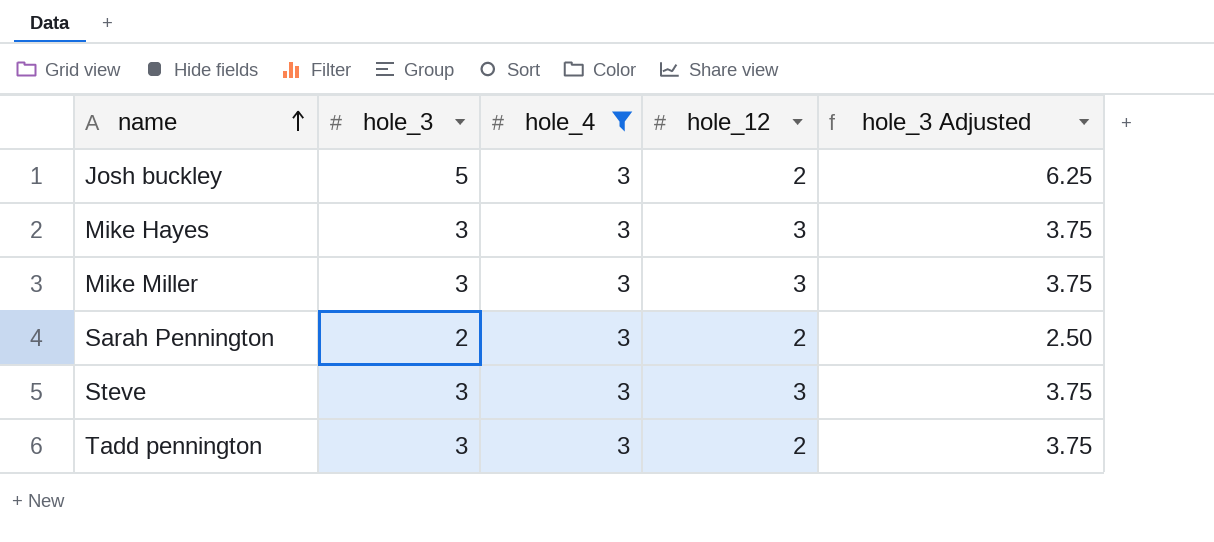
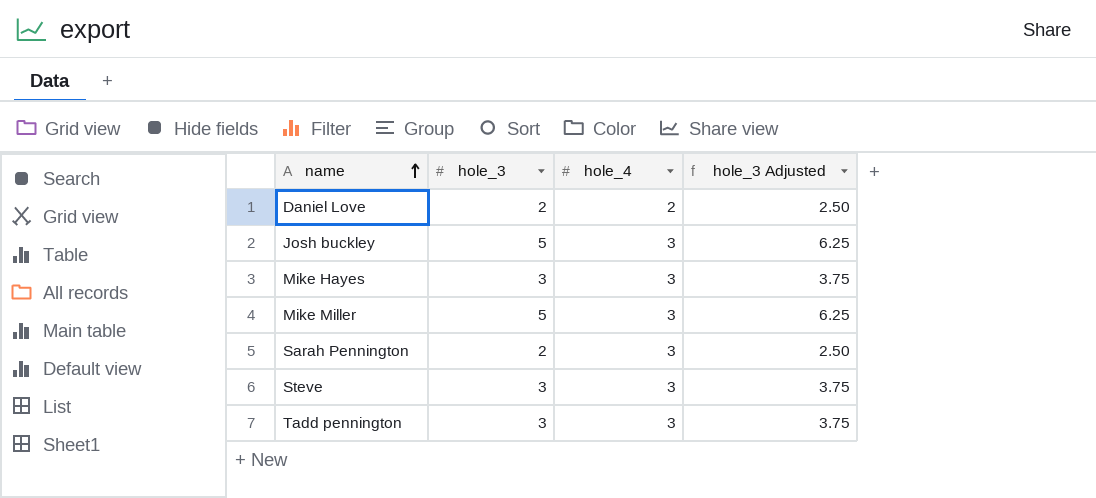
filter: hole_4 = 3 -> none
column hole_12 | position: 4 -> none
Mike Miller | hole_3: 3 -> 5
Mike Miller | hole_3 Adjusted: 3.75 -> 6.25

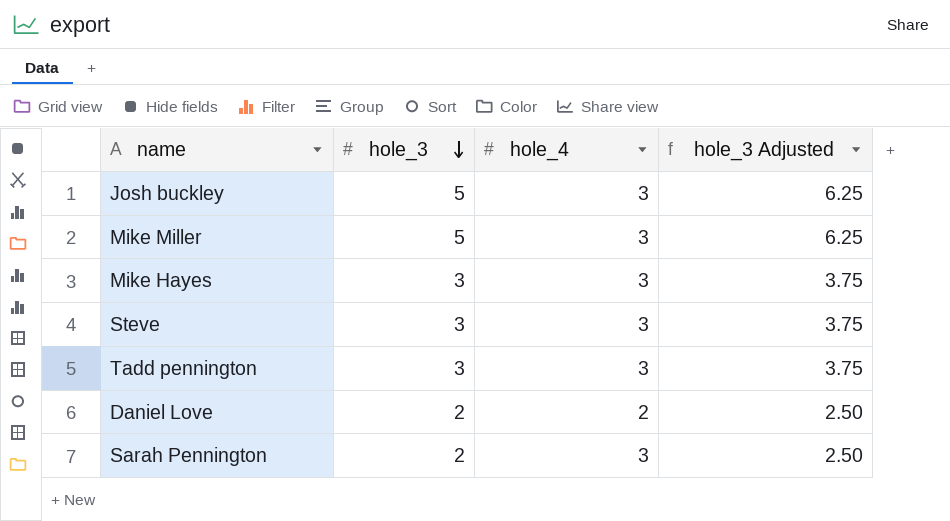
row order: name ascending -> hole_3 descending

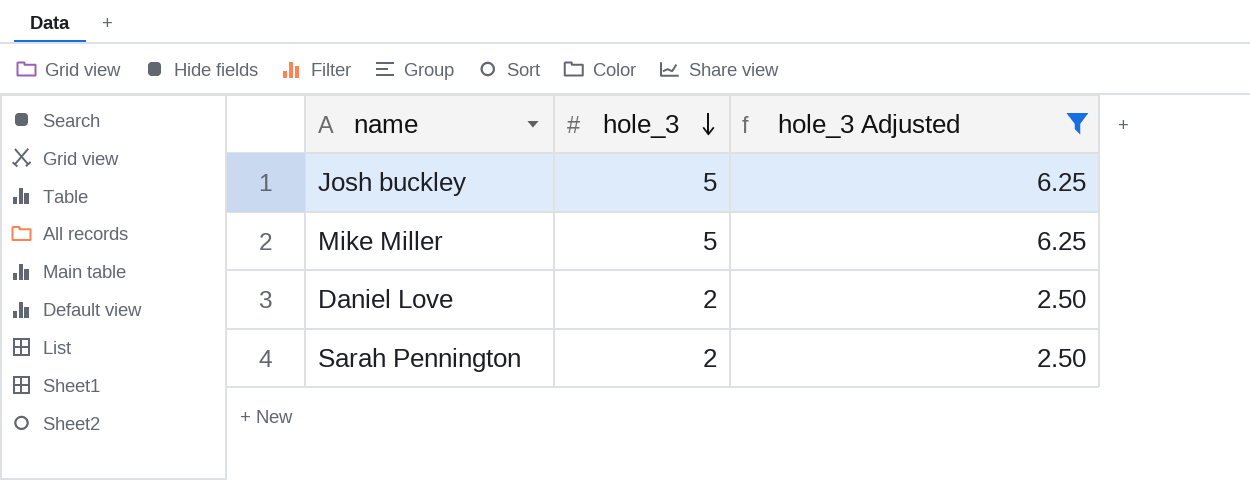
filter: none -> hole_3 Adjusted != 3.75
column hole_4 | position: 3 -> none

